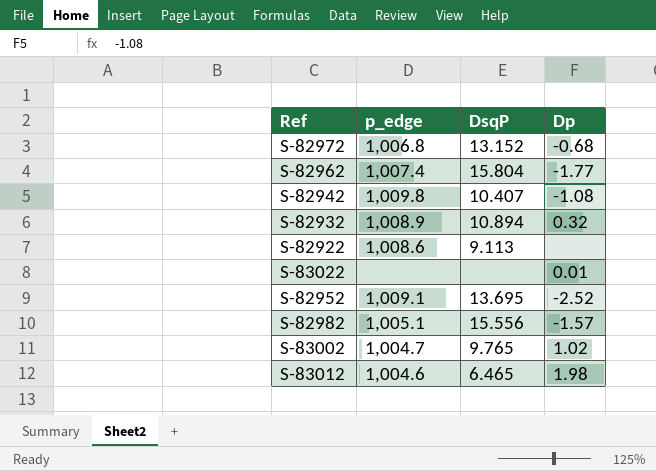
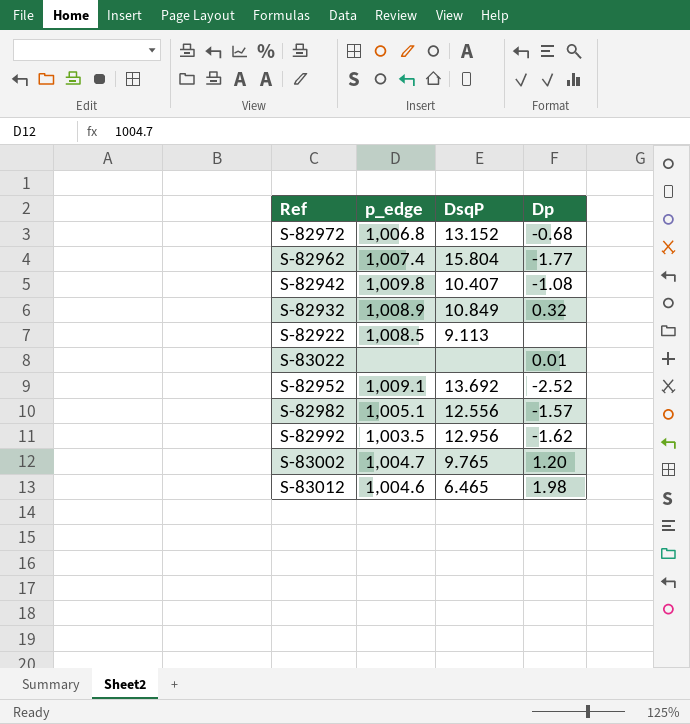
S-82932 | DsqP: 10.894 -> 10.849
S-82922 | p_edge: 1,008.6 -> 1,008.5
S-82952 | DsqP: 13.695 -> 13.692
S-82982 | DsqP: 15.556 -> 12.556
row S-82992: none -> 1,003.5 | 12.956 | -1.62
S-83002 | Dp: 1.02 -> 1.20

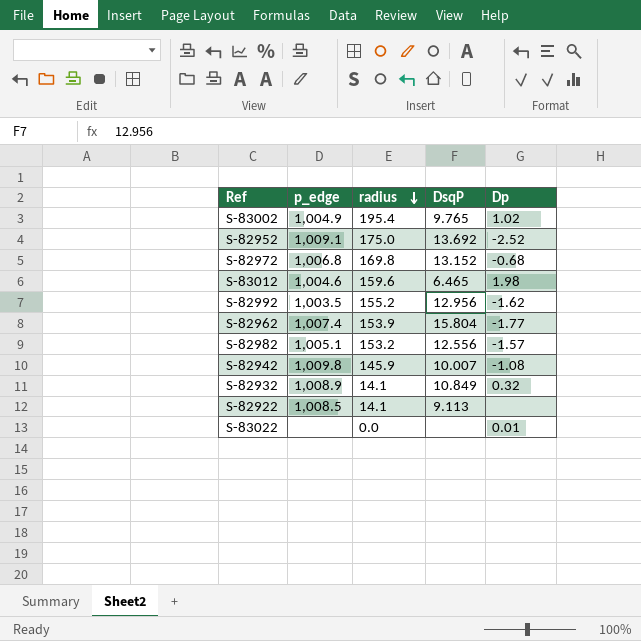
row order: none -> radius descending
column radius | position: none -> 3
S-83002 | p_edge: 1,004.7 -> 1,004.9
S-83002 | Dp: 1.20 -> 1.02
S-82942 | DsqP: 10.407 -> 10.007

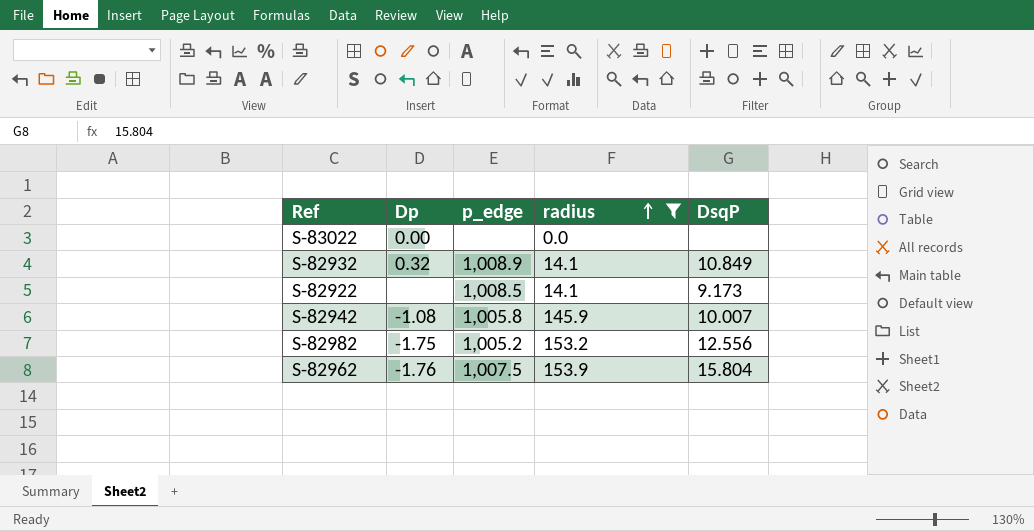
filter: none -> radius <= 153.9
row order: radius descending -> radius ascending
column Dp | position: 5 -> 2
S-83022 | Dp: 0.01 -> 0.00
S-82922 | DsqP: 9.113 -> 9.173
S-82942 | p_edge: 1,009.8 -> 1,005.8
S-82982 | Dp: -1.57 -> -1.75
S-82982 | p_edge: 1,005.1 -> 1,005.2
S-82962 | Dp: -1.77 -> -1.76
S-82962 | p_edge: 1,007.4 -> 1,007.5

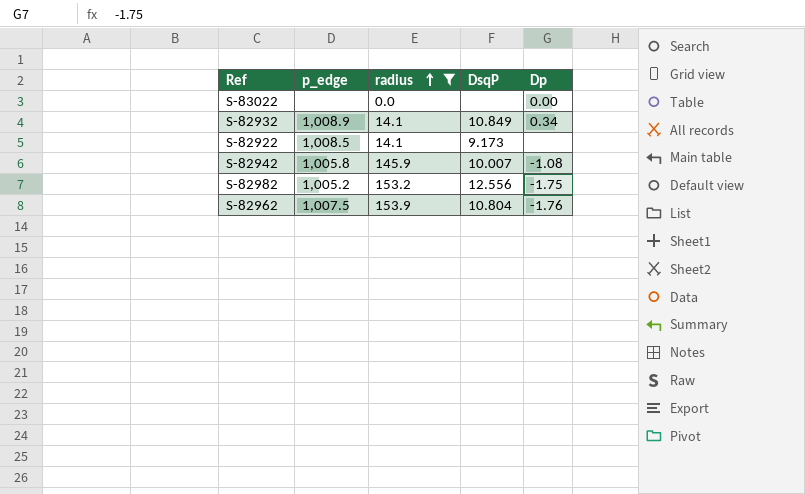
column Dp | position: 2 -> 5
S-82932 | Dp: 0.32 -> 0.34
S-82962 | DsqP: 15.804 -> 10.804

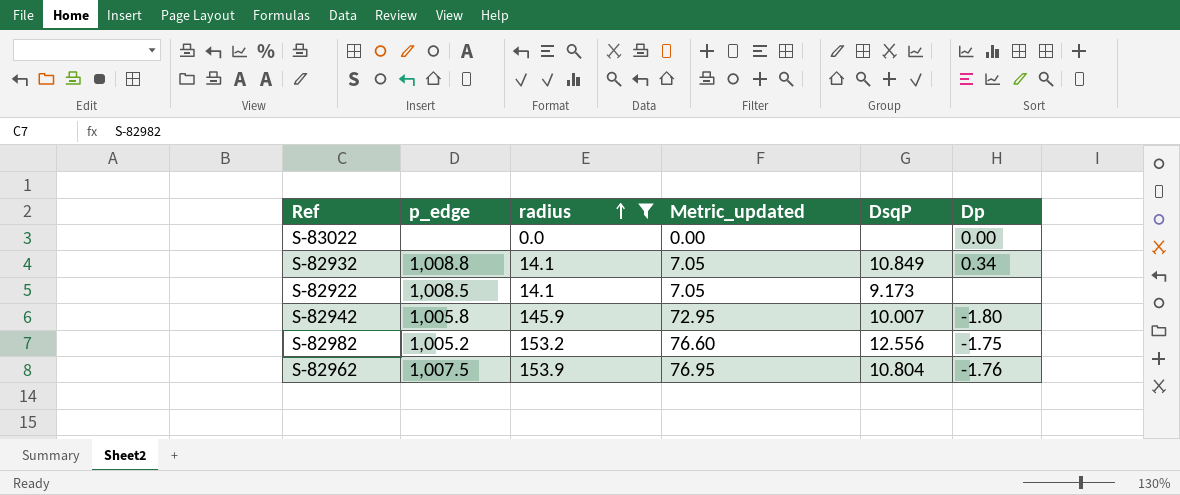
column Metric_updated | formula: none -> [radius] * 0.5
S-82932 | p_edge: 1,008.9 -> 1,008.8
S-82942 | Dp: -1.08 -> -1.80

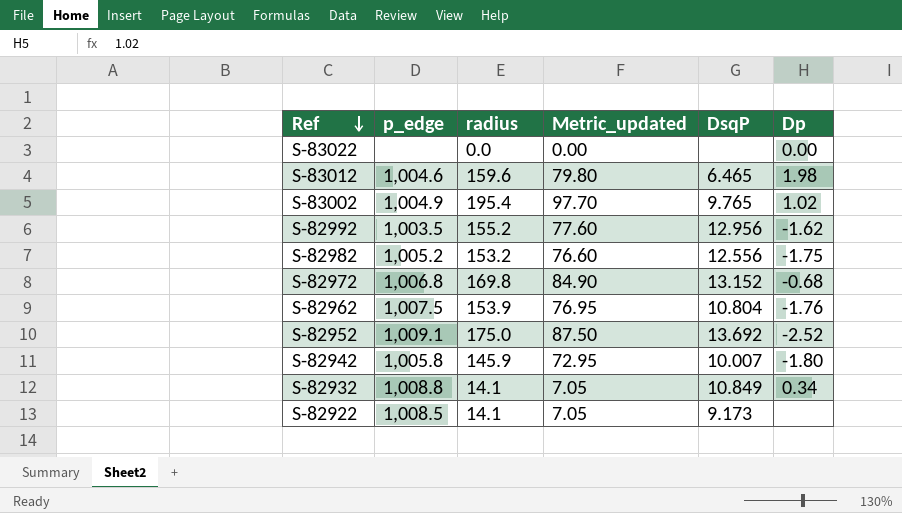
filter: radius <= 153.9 -> none
row order: radius ascending -> Ref descending

